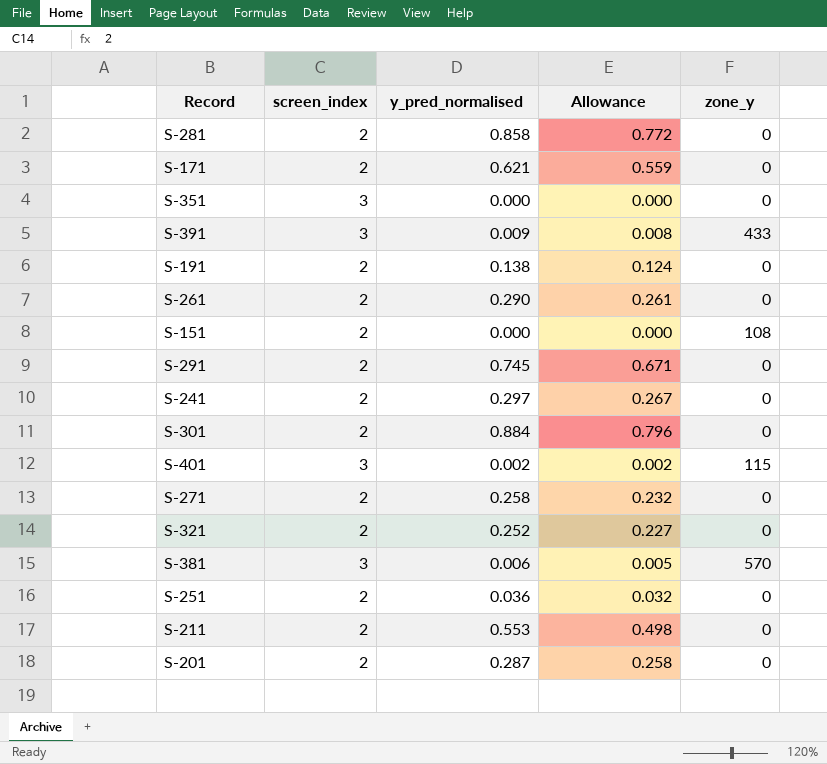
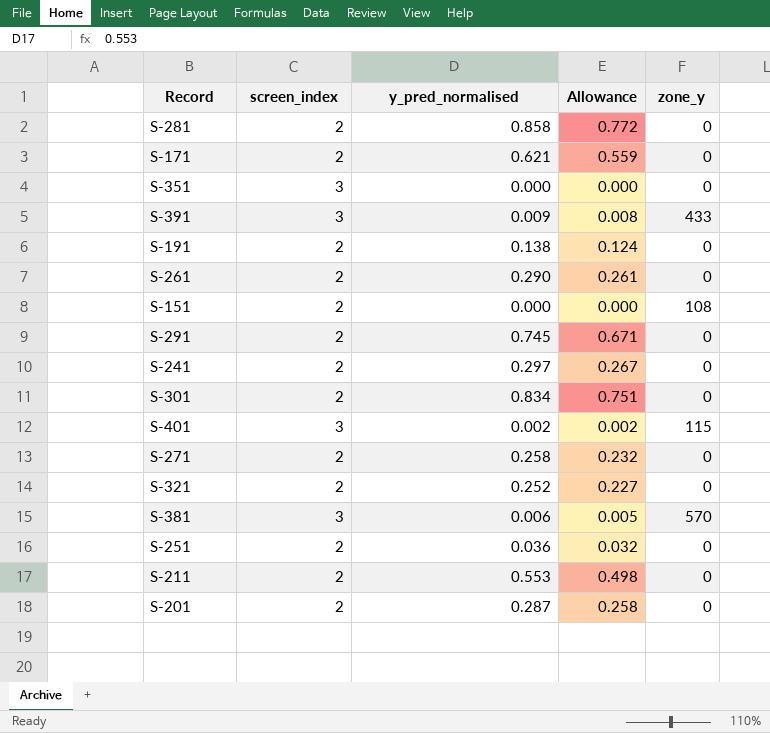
S-301 | y_pred_normalised: 0.884 -> 0.834
S-301 | Allowance: 0.796 -> 0.751

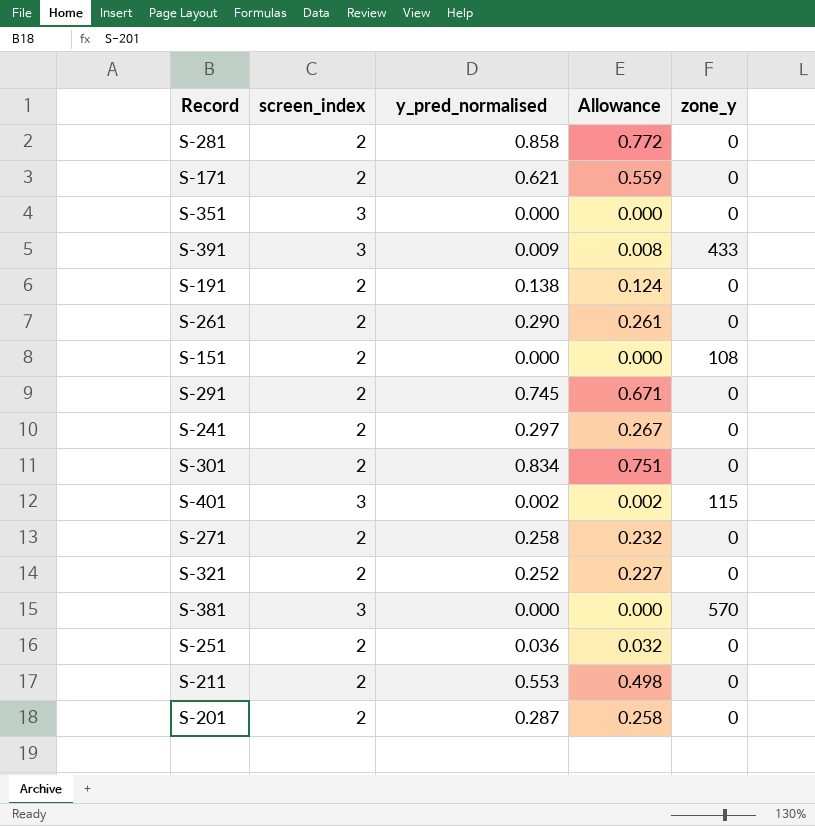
S-381 | y_pred_normalised: 0.006 -> 0.000
S-381 | Allowance: 0.005 -> 0.000

